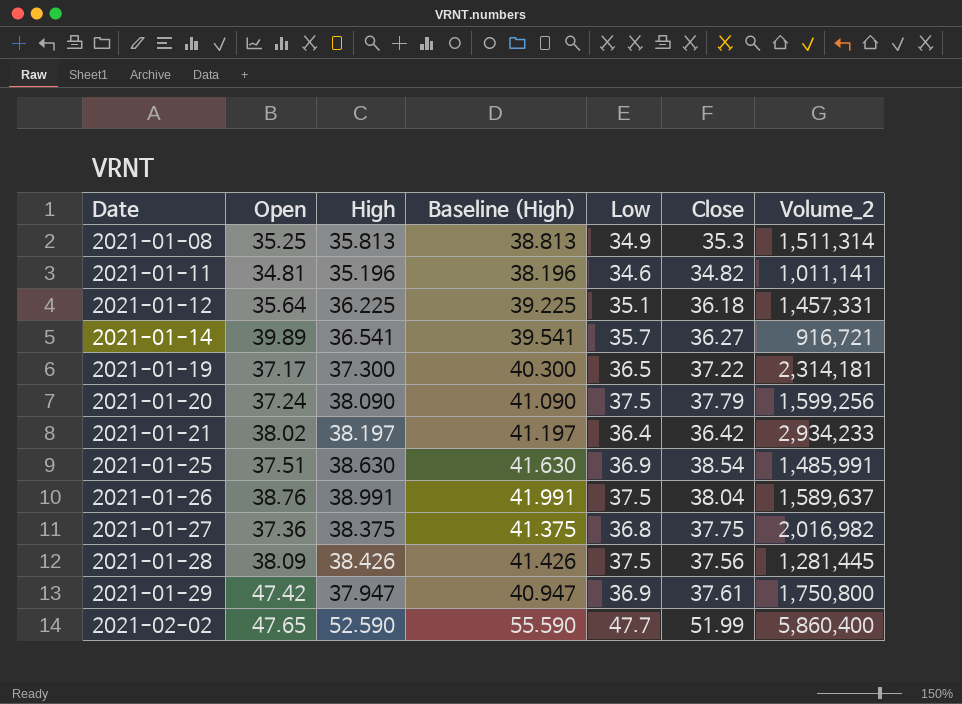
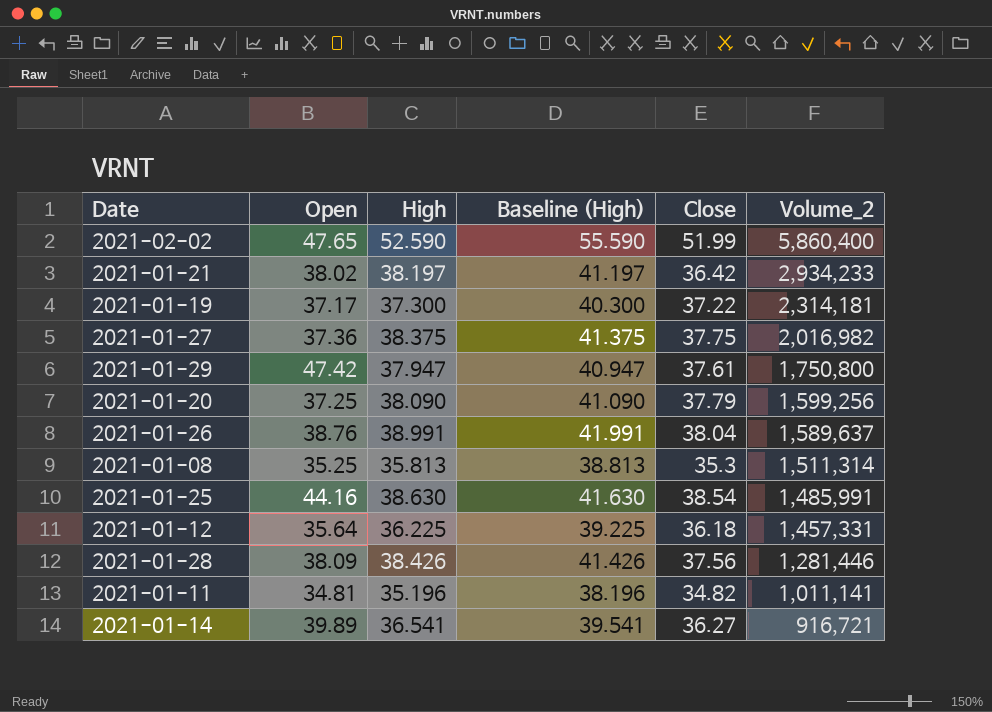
row order: Date ascending -> Volume_2 descending
column Low | position: 5 -> none
2021-01-20 | Open: 37.24 -> 37.25
2021-01-25 | Open: 37.51 -> 44.16
2021-01-28 | Volume_2: 1,281,445 -> 1,281,446

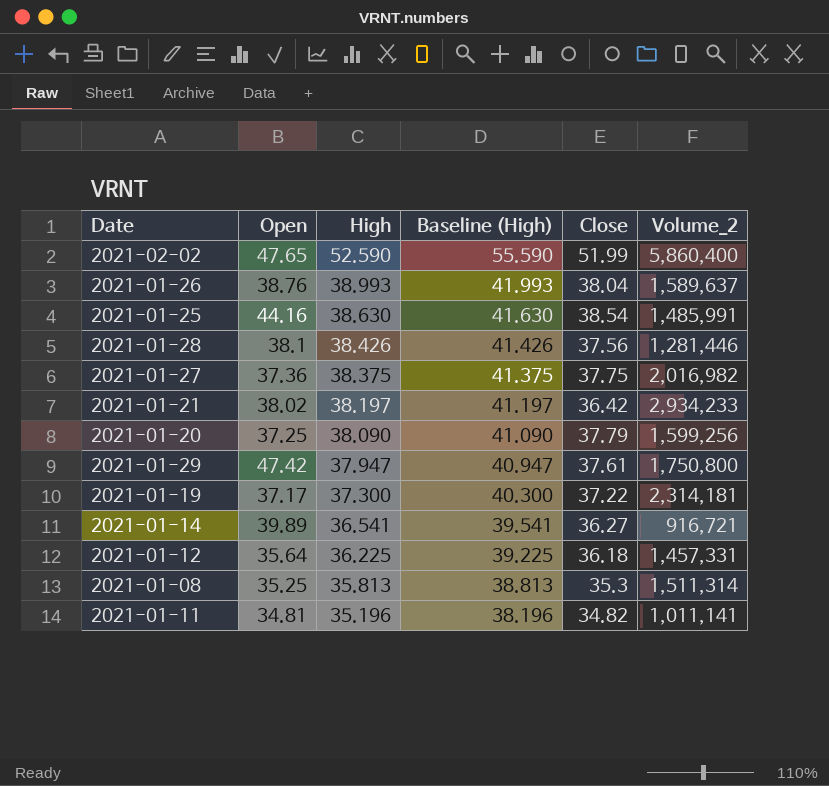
row order: Volume_2 descending -> High descending
2021-01-26 | High: 38.991 -> 38.993
2021-01-26 | Baseline (High): 41.991 -> 41.993
2021-01-28 | Open: 38.09 -> 38.1

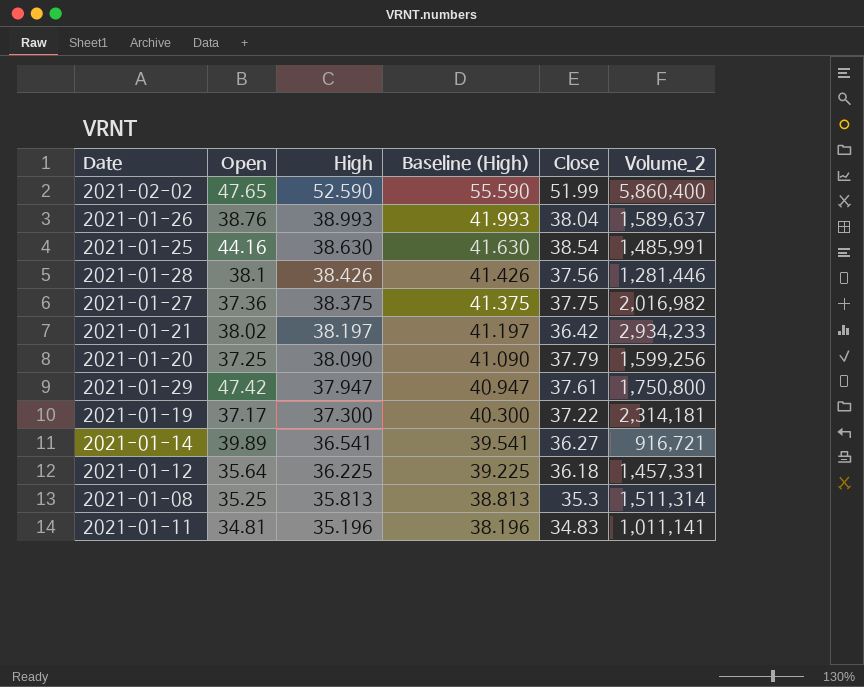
2021-01-11 | Close: 34.82 -> 34.83

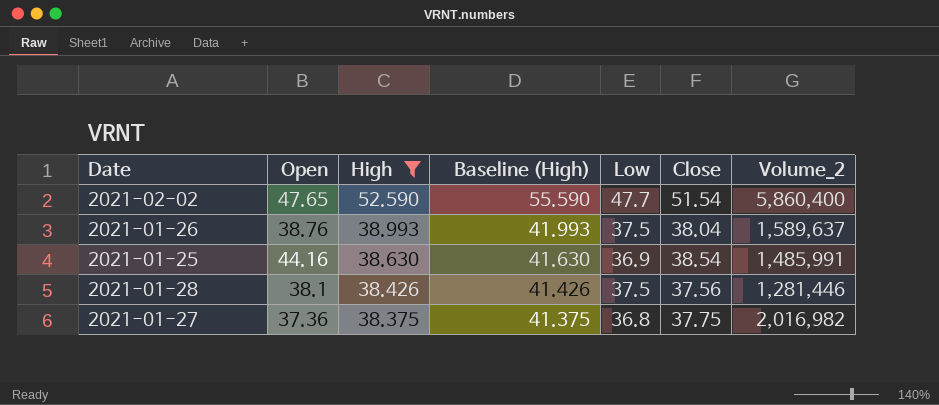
filter: none -> High >= 38.375
column Low | position: none -> 5
2021-02-02 | Close: 51.99 -> 51.54

